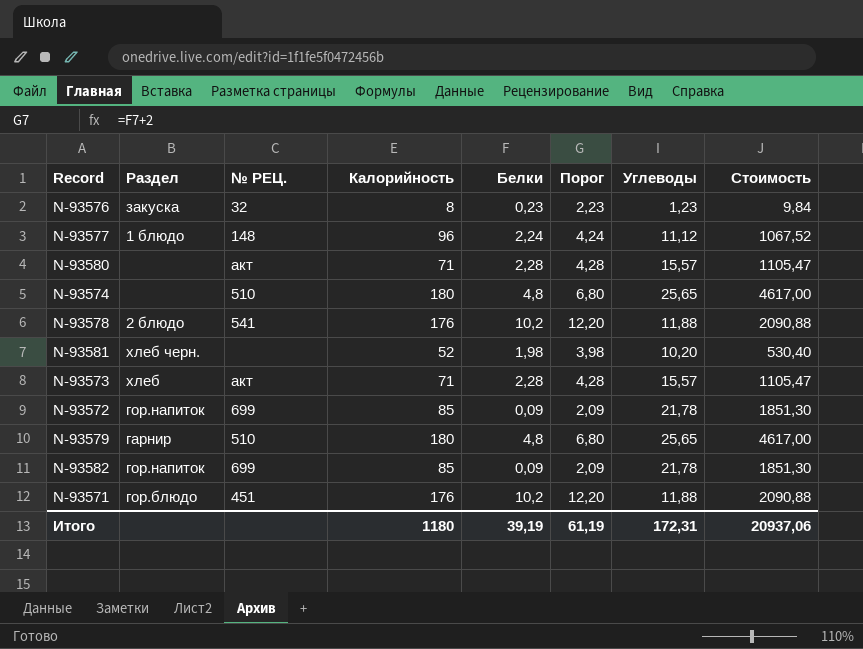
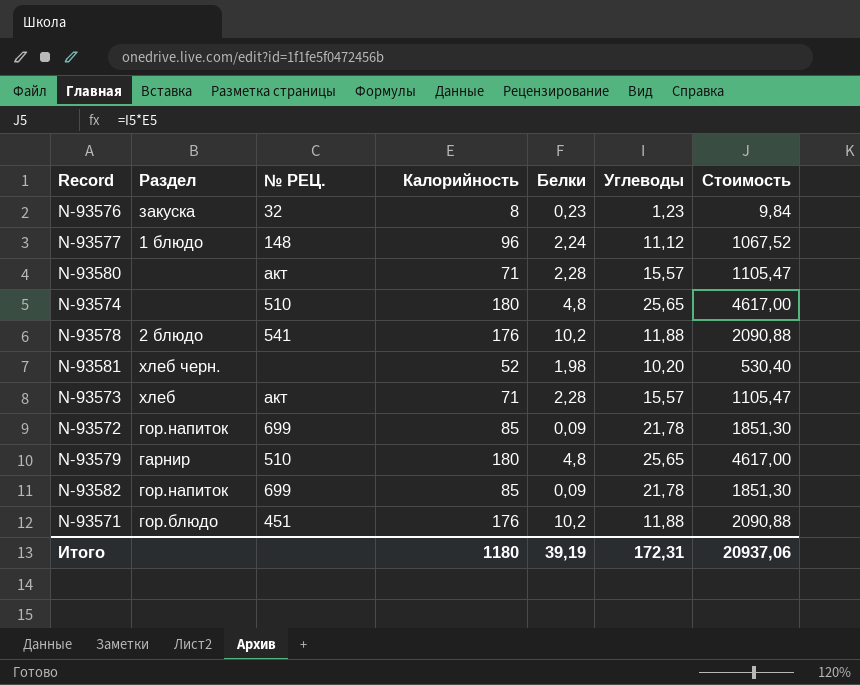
column Порог | formula: [Белки] + 2 -> none

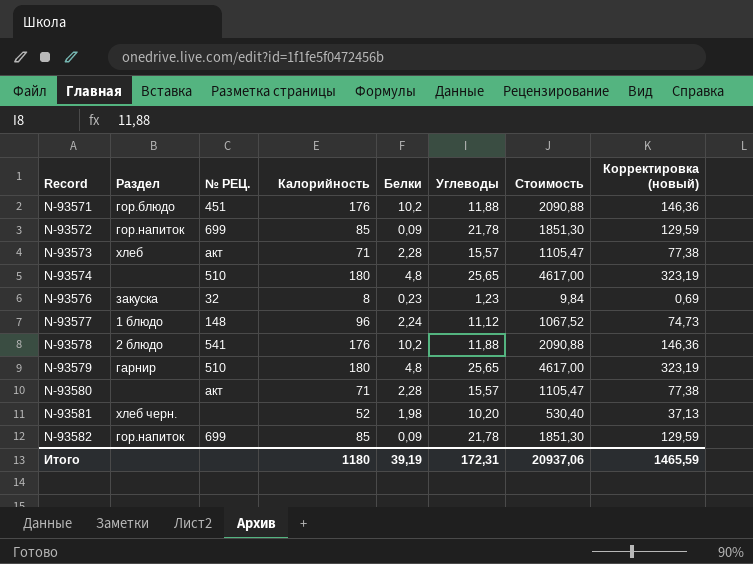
row order: none -> Record ascending
column Корректировка (новый) | formula: none -> [Стоимость] * 0,07

